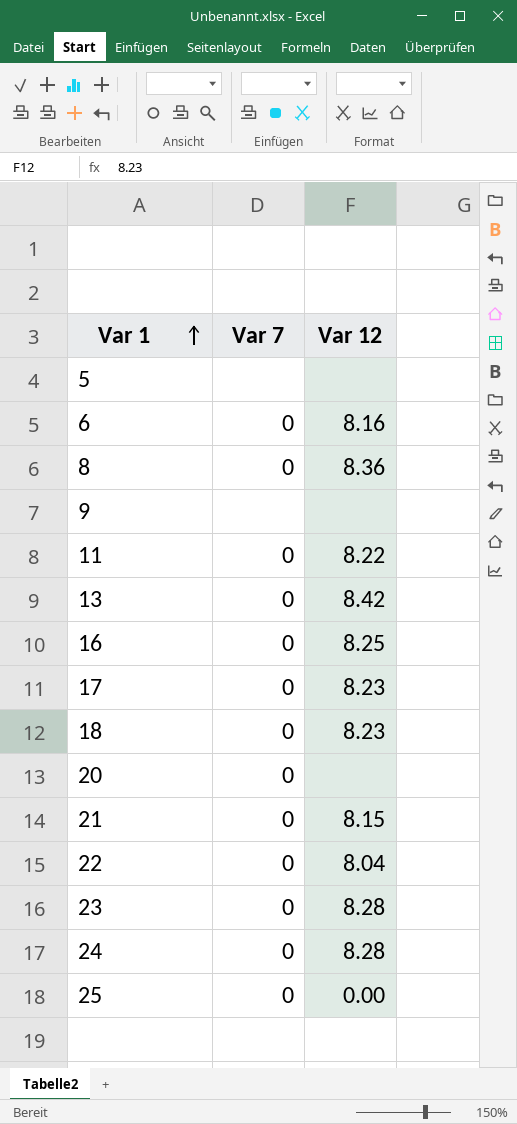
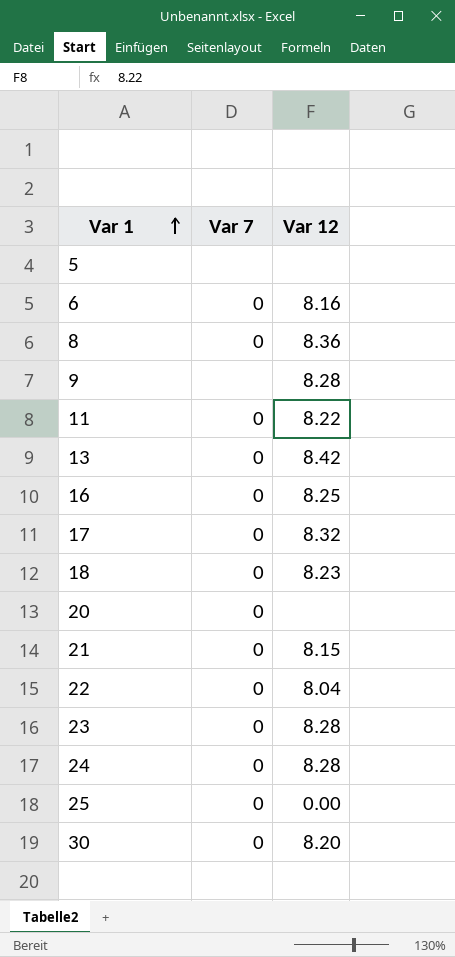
9 | Var 12: none -> 8.28
17 | Var 12: 8.23 -> 8.32
row 30: none -> 0 | 8.20

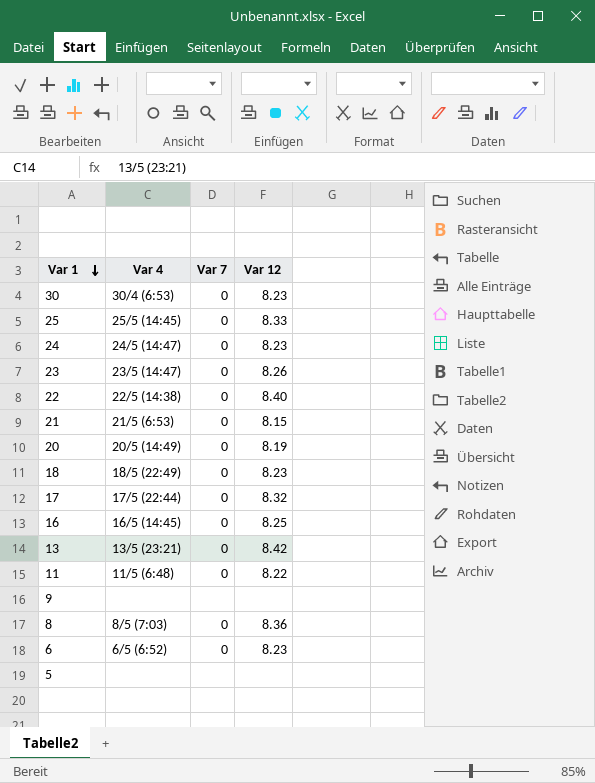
row order: Var 1 ascending -> Var 1 descending
column Var 4 | position: none -> 2
30 | Var 12: 8.20 -> 8.23
25 | Var 12: 0.00 -> 8.33
24 | Var 12: 8.28 -> 8.23
23 | Var 12: 8.28 -> 8.26
22 | Var 12: 8.04 -> 8.40
20 | Var 12: none -> 8.19
9 | Var 12: 8.28 -> none
6 | Var 12: 8.16 -> 8.23

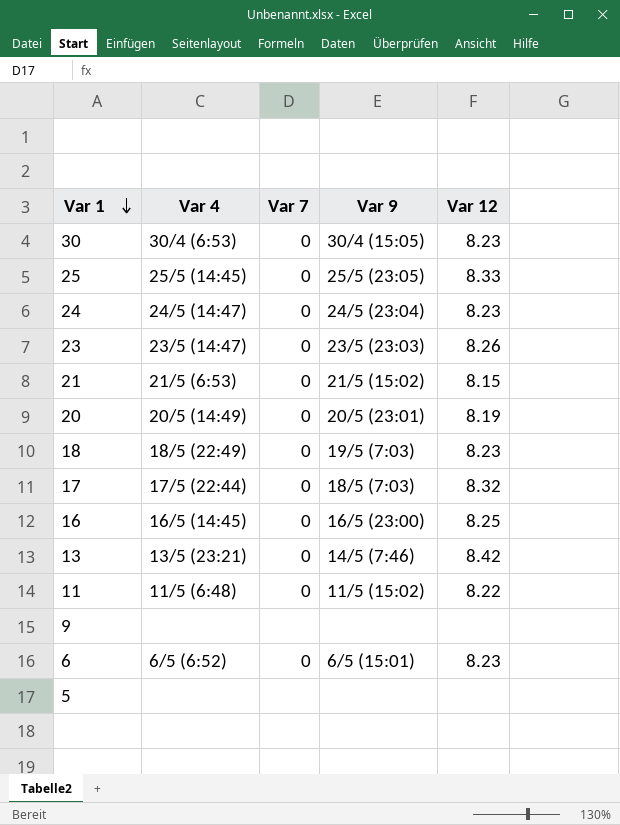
column Var 9 | position: none -> 4
row 22: 22/5 (14:38) | 0 | 8.40 -> none
row 8: 8/5 (7:03) | 0 | 8.36 -> none

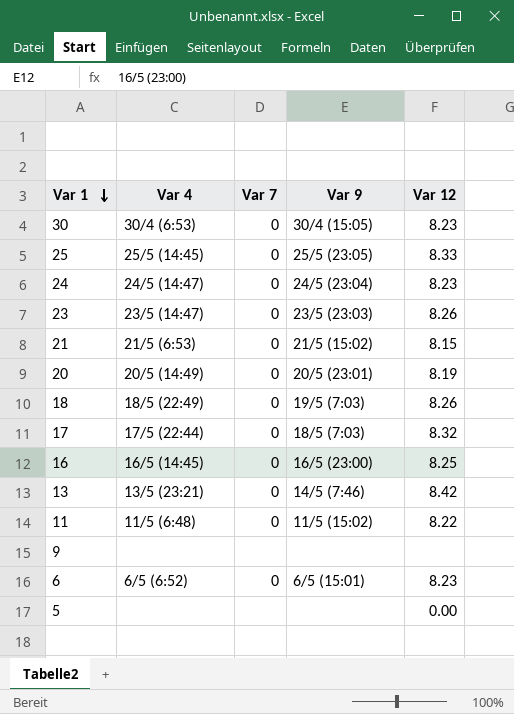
18 | Var 12: 8.23 -> 8.26
5 | Var 12: none -> 0.00

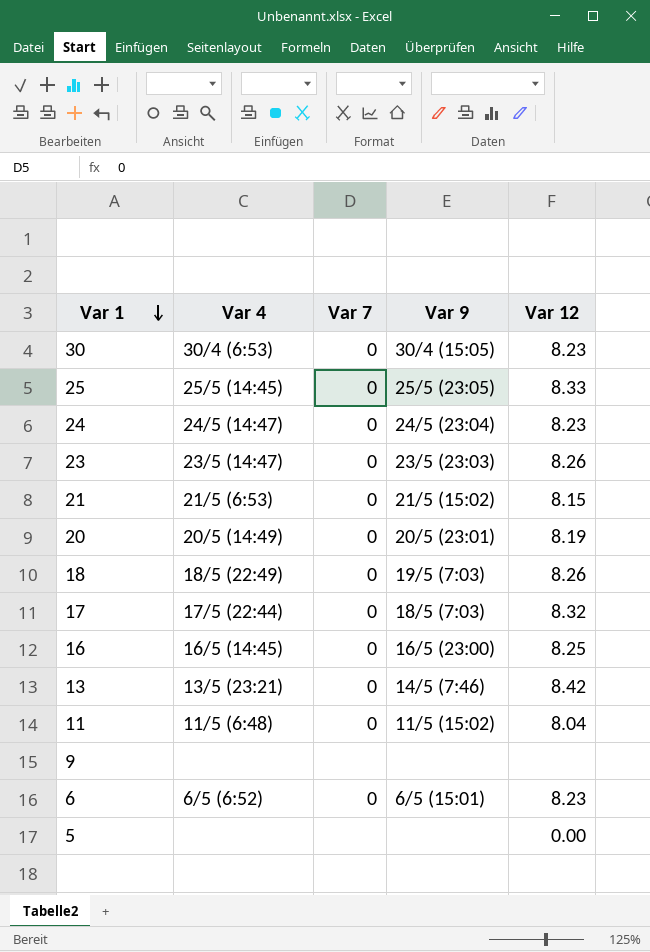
11 | Var 12: 8.22 -> 8.04

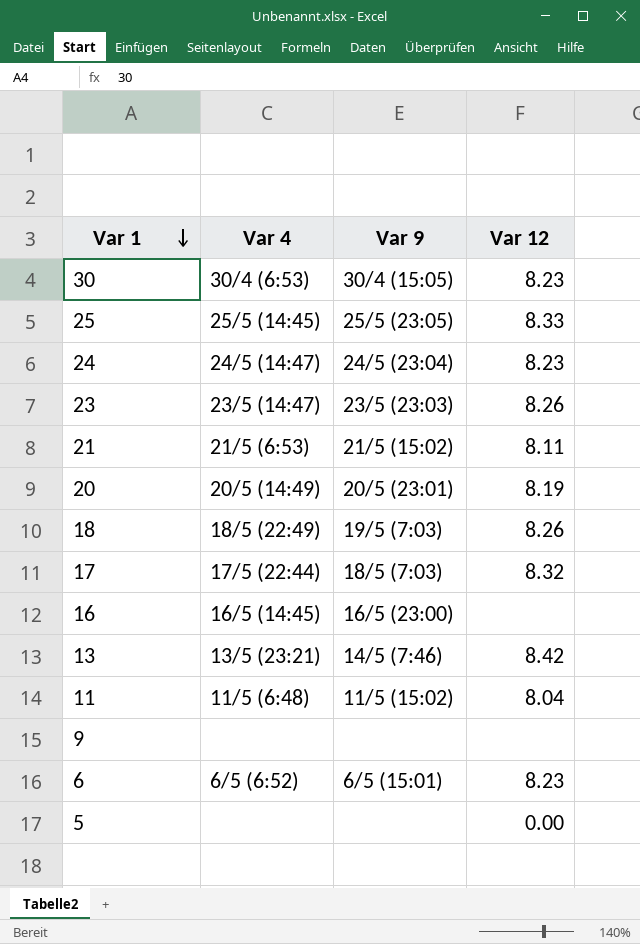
column Var 7 | position: 3 -> none
21 | Var 12: 8.15 -> 8.11
16 | Var 12: 8.25 -> none

